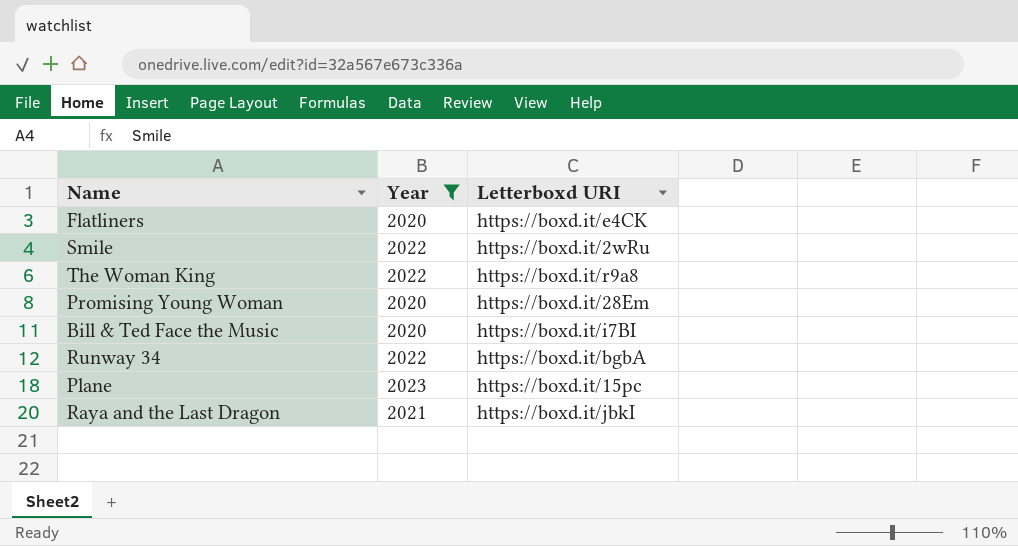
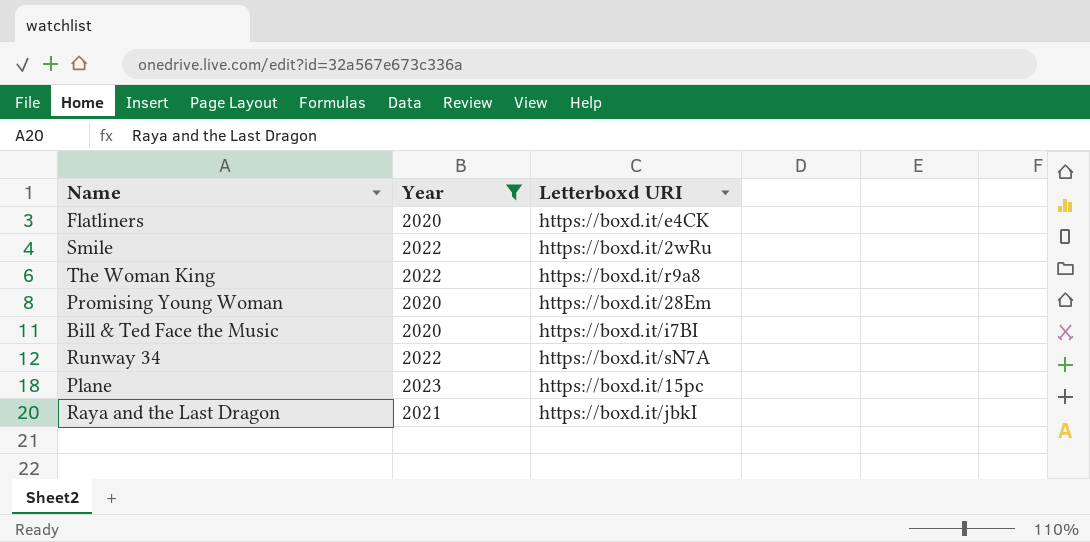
Runway 34 | Letterboxd URI: https://boxd.it/bgbA -> https://boxd.it/sN7A

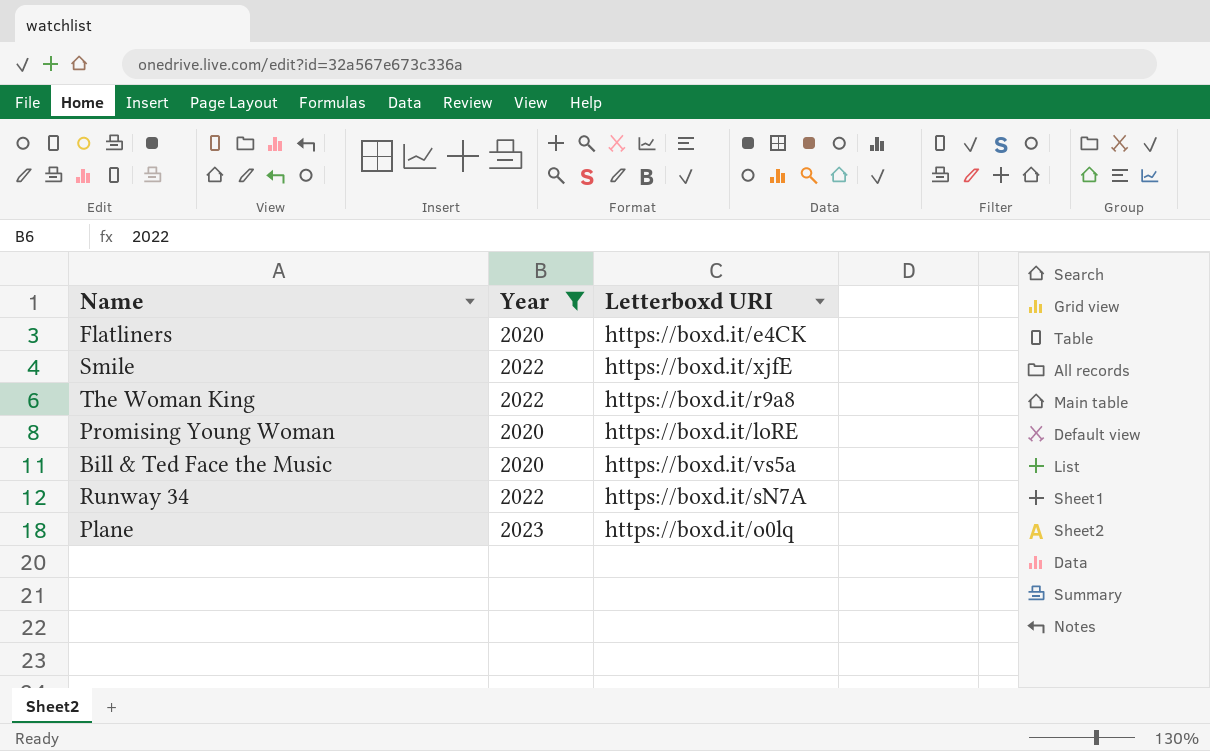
row Raya and the Last Dragon: 2021 | https://boxd.it/jbkI -> none
Smile | Letterboxd URI: https://boxd.it/2wRu -> https://boxd.it/xjfE
Promising Young Woman | Letterboxd URI: https://boxd.it/28Em -> https://boxd.it/loRE
Bill & Ted Face the Music | Letterboxd URI: https://boxd.it/i7BI -> https://boxd.it/vs5a
Plane | Letterboxd URI: https://boxd.it/15pc -> https://boxd.it/o0lq

